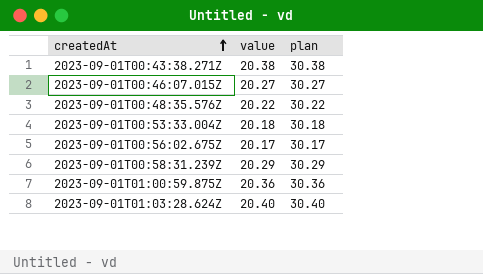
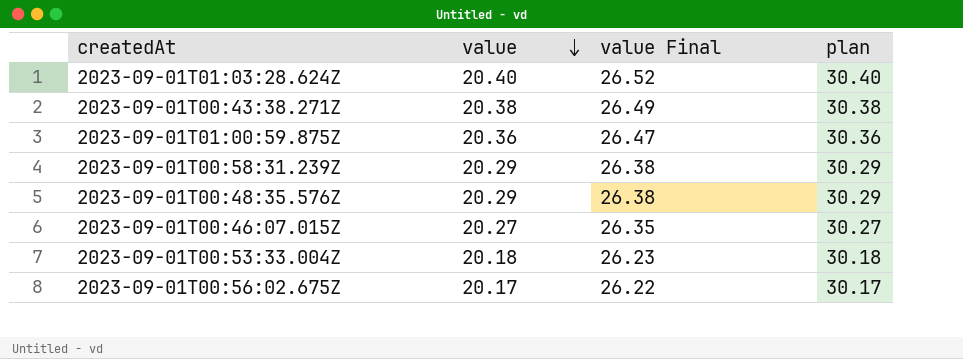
row order: createdAt ascending -> value descending
column value Final | formula: none -> [value] * 1.3
2023-09-01T00:48:35.576Z | value: 20.22 -> 20.29
2023-09-01T00:48:35.576Z | plan: 30.22 -> 30.29

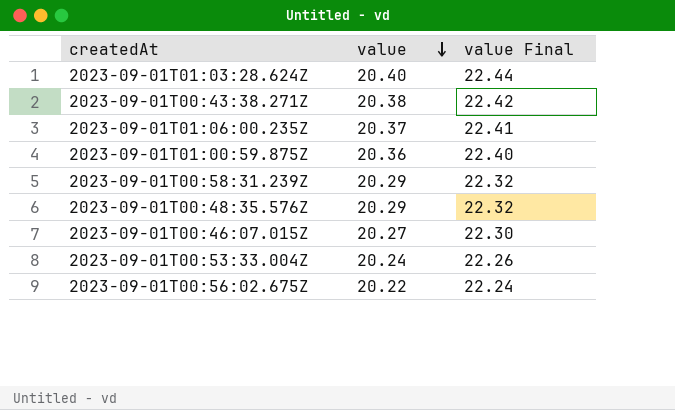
column plan | formula: [value] + 10 -> none
column value Final | formula: [value] * 1.3 -> [value] * 1.1
row 2023-09-01T01:06:00.235Z: none -> 20.37 | 22.41
2023-09-01T00:53:33.004Z | value: 20.18 -> 20.24
2023-09-01T00:56:02.675Z | value: 20.17 -> 20.22

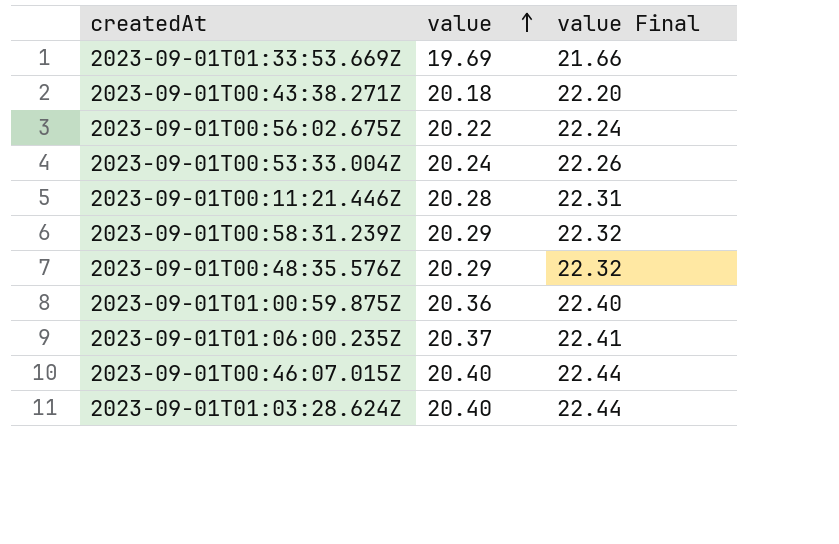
row order: value descending -> value ascending
row 2023-09-01T01:33:53.669Z: none -> 19.69 | 21.66
2023-09-01T00:43:38.271Z | value: 20.38 -> 20.18
2023-09-01T00:43:38.271Z | value Final: 22.42 -> 22.20
row 2023-09-01T00:11:21.446Z: none -> 20.28 | 22.31
2023-09-01T00:46:07.015Z | value: 20.27 -> 20.40
2023-09-01T00:46:07.015Z | value Final: 22.30 -> 22.44

